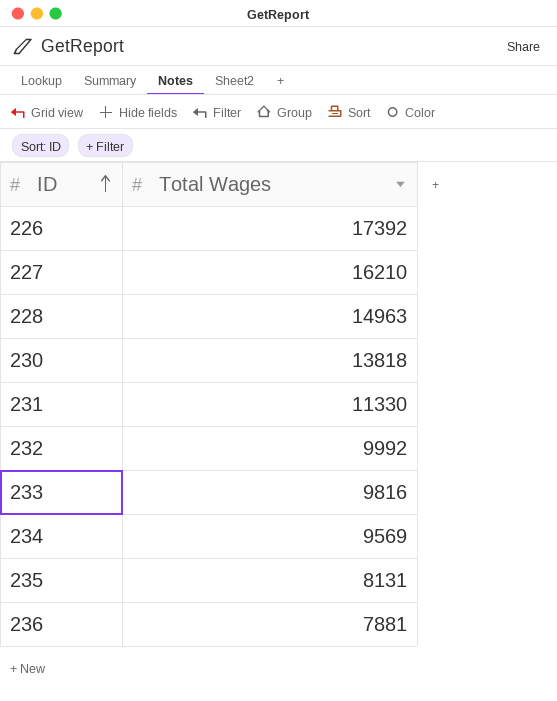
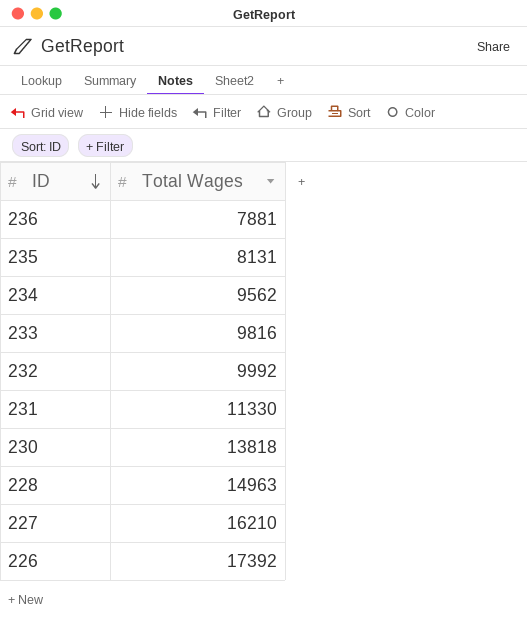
row order: ID ascending -> ID descending
234 | Total Wages: 9569 -> 9562

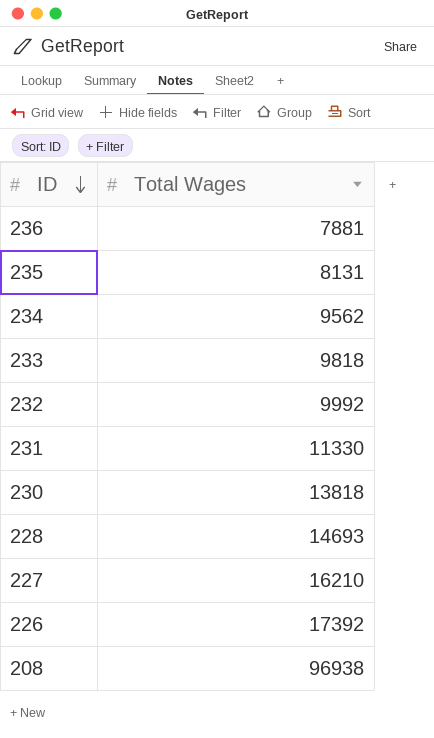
233 | Total Wages: 9816 -> 9818
228 | Total Wages: 14963 -> 14693
row 208: none -> 96938

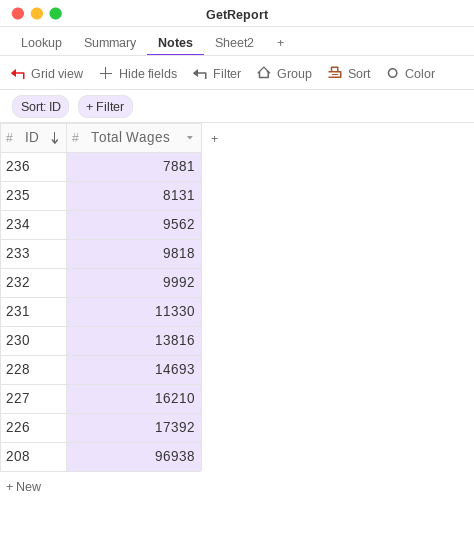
230 | Total Wages: 13818 -> 13816

